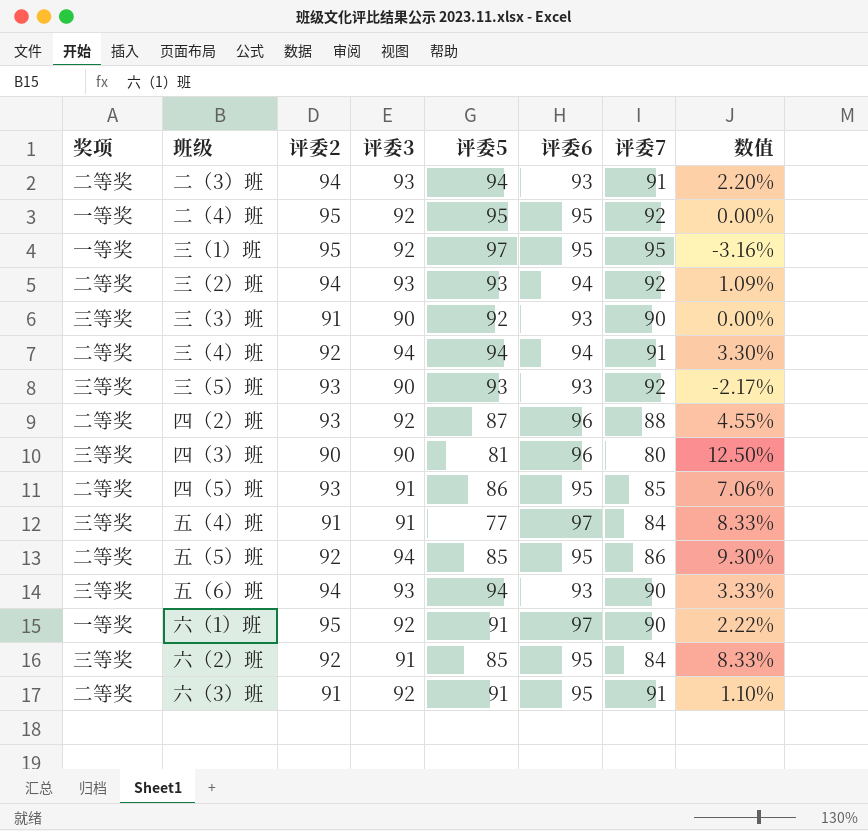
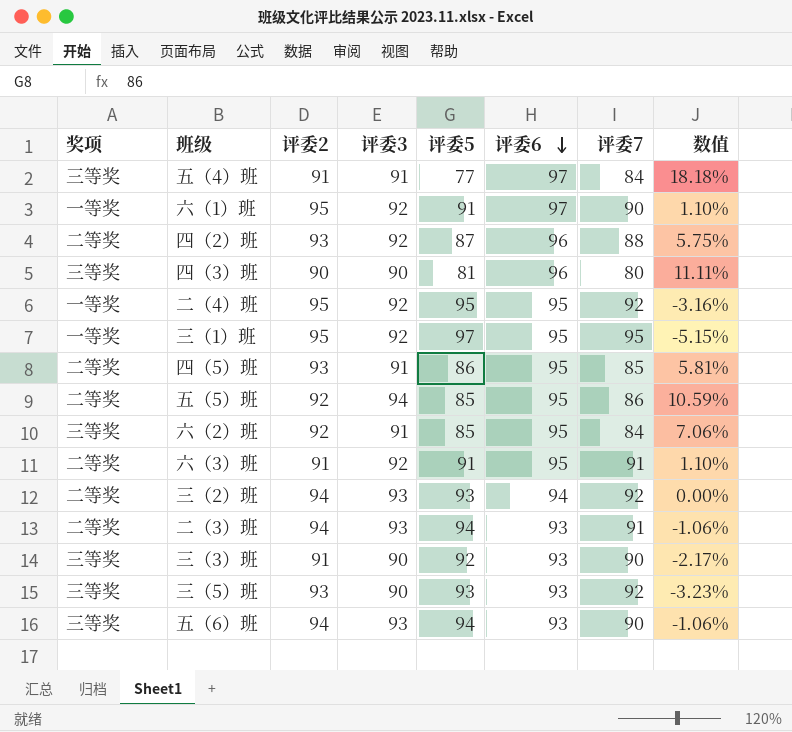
row order: none -> 评委6 descending
column 数值 | formula: ([评委3] - [评委7]) / [评委7] -> ([评委3] - [评委5]) / [评委5]
row 三（4）班: 二等奖 | 92 | 94 | 94 | 94 | 91 | 3.30% -> none

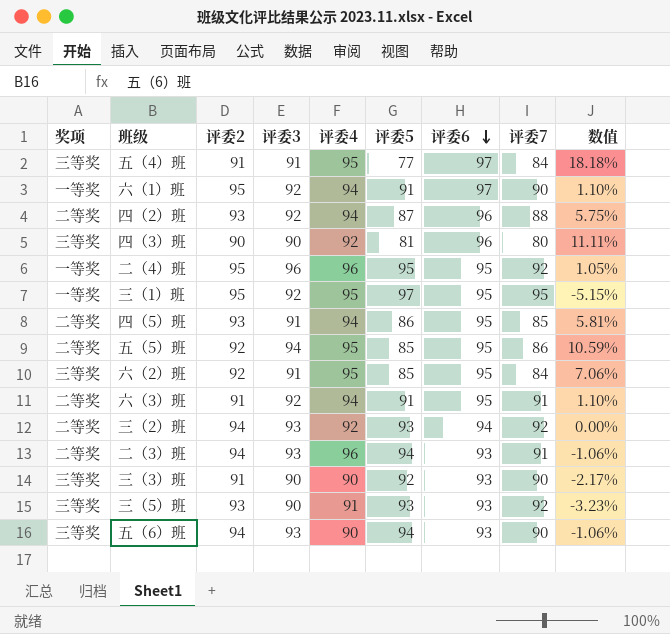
column 评委4 | position: none -> 5
二（4）班 | 评委3: 92 -> 96
二（4）班 | 数值: -3.16% -> 1.05%

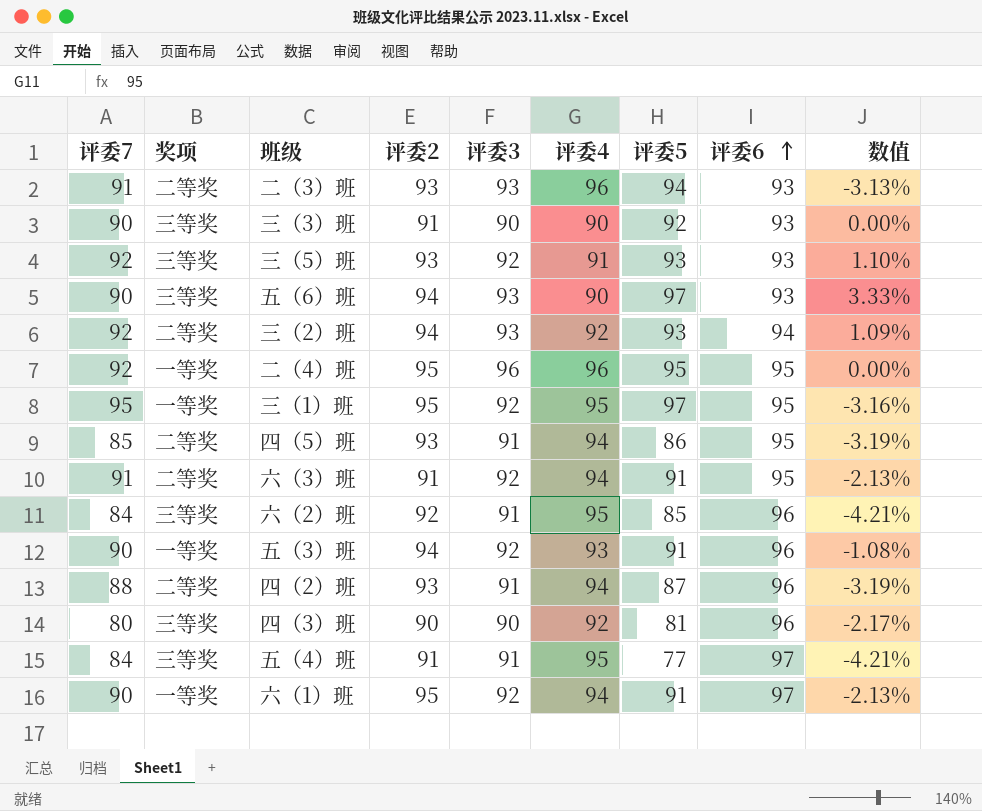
row order: 评委6 descending -> 评委6 ascending
column 评委7 | position: 8 -> 1
column 数值 | formula: ([评委3] - [评委5]) / [评委5] -> ([评委3] - [评委4]) / [评委4]
row 五（5）班: 二等奖 | 92 | 94 | 95 | 85 | 95 | 86 | 10.59% -> none
二（3）班 | 评委2: 94 -> 93
三（5）班 | 评委3: 90 -> 92
五（6）班 | 评委5: 94 -> 97
六（2）班 | 评委6: 95 -> 96
row 五（3）班: none -> 90 | 一等奖 | 94 | 92 | 93 | 91 | 96 | -1.08%
四（2）班 | 评委3: 92 -> 91

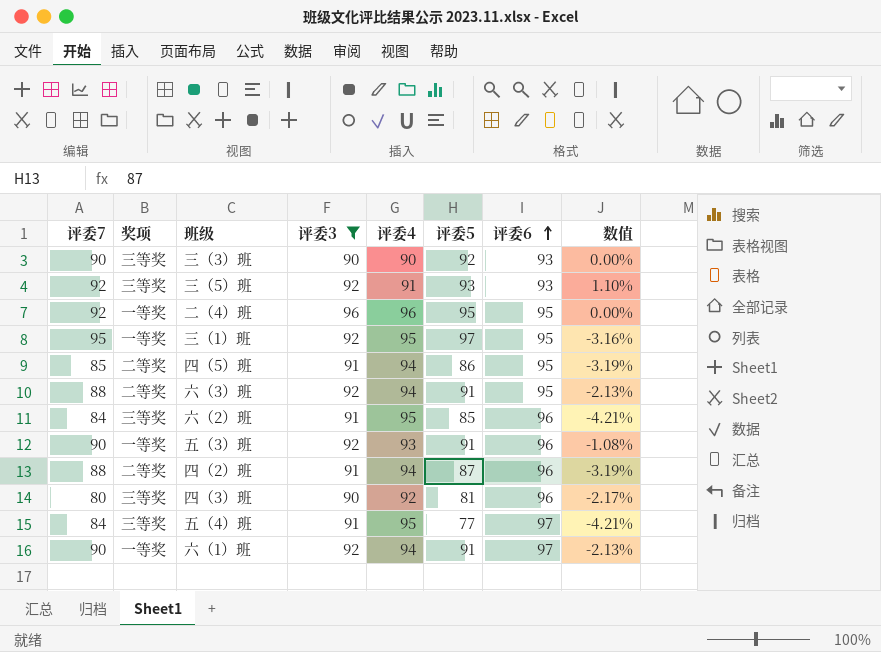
filter: none -> 评委3 != 93
column 评委2 | position: 4 -> none
六（3）班 | 评委7: 91 -> 88

